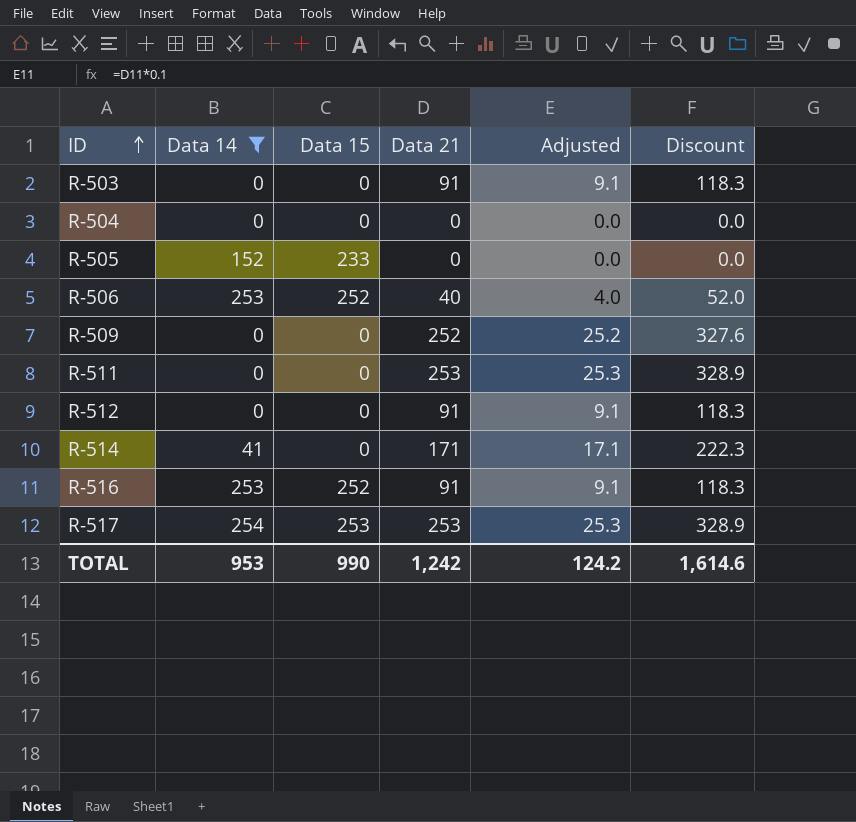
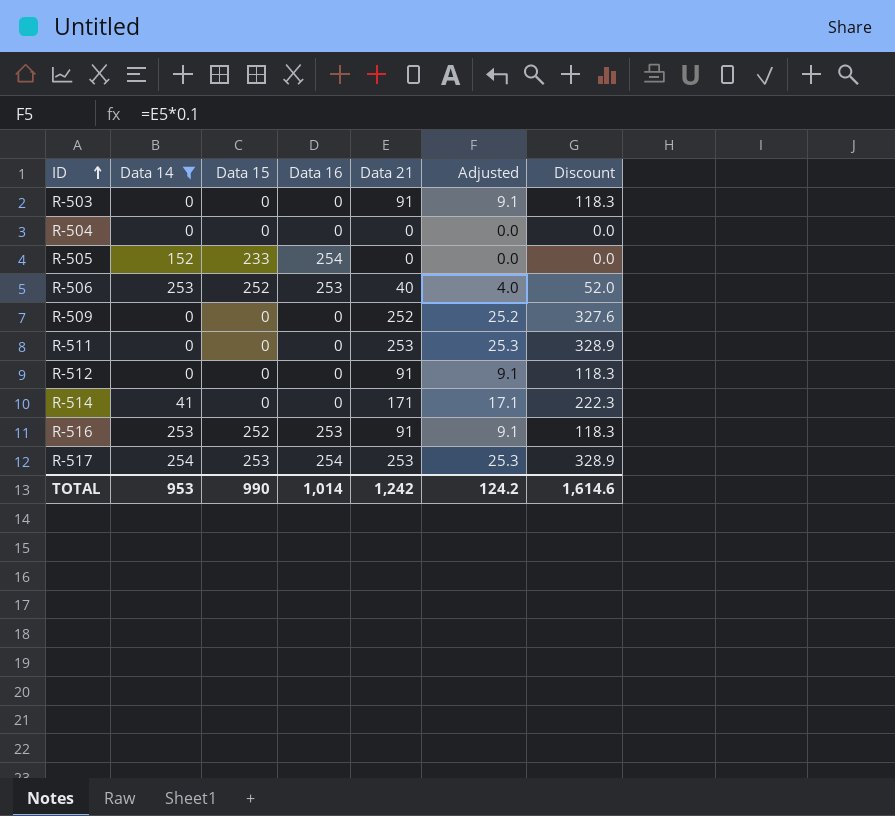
column Data 16 | position: none -> 4

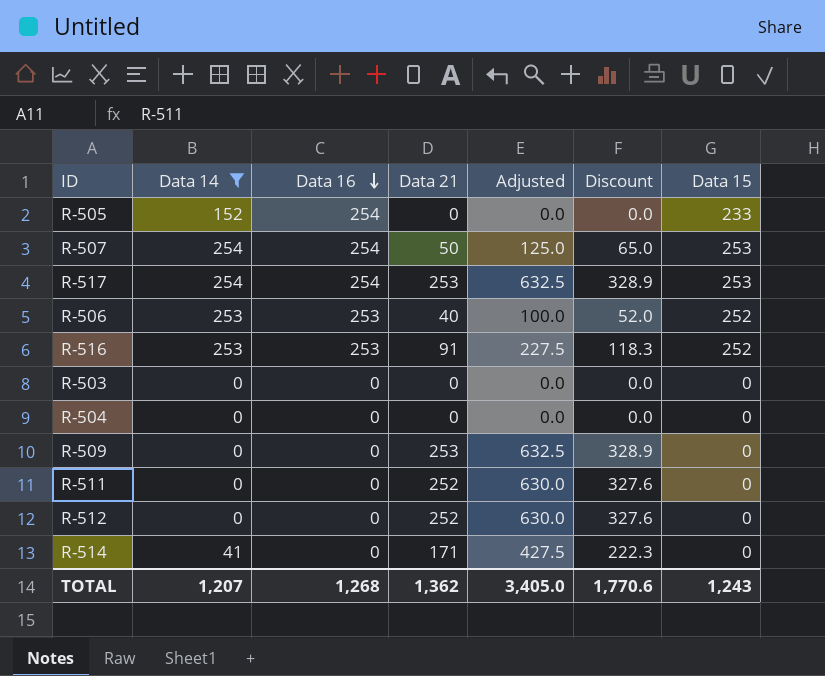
row order: ID ascending -> Data 16 descending
column Adjusted | formula: [Data 21] * 0.1 -> [Data 21] * 2.5
column Data 15 | position: 3 -> 7
row R-507: none -> 254 | 254 | 50 | 125.0 | 65.0 | 253
R-503 | Data 21: 91 -> 0
R-503 | Discount: 118.3 -> 0.0
R-509 | Data 21: 252 -> 253
R-509 | Discount: 327.6 -> 328.9
R-511 | Data 21: 253 -> 252
R-511 | Discount: 328.9 -> 327.6
R-512 | Data 21: 91 -> 252
R-512 | Discount: 118.3 -> 327.6
TOTAL | Data 14: 953 -> 1,207
TOTAL | Data 16: 1,014 -> 1,268
TOTAL | Data 21: 1,242 -> 1,362
TOTAL | Adjusted: 124.2 -> 3,405.0
TOTAL | Discount: 1,614.6 -> 1,770.6
TOTAL | Data 15: 990 -> 1,243

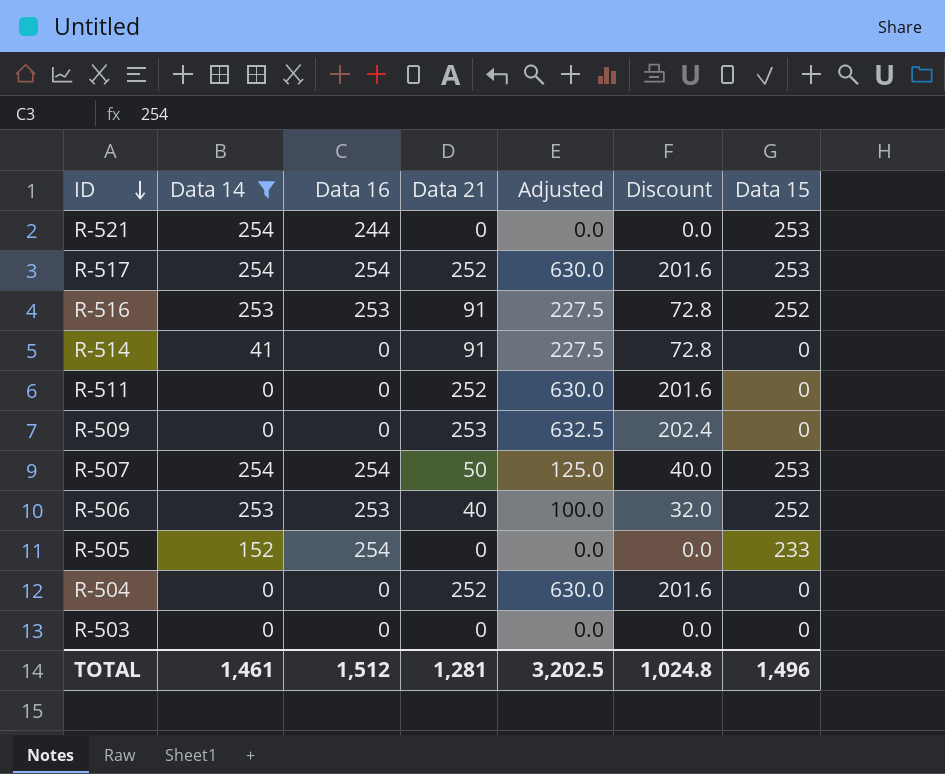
row order: Data 16 descending -> ID descending
column Discount | formula: [Data 21] * 1.3 -> [Data 21] * 0.8
row R-512: 0 | 0 | 252 | 630.0 | 327.6 | 0 -> none
row R-521: none -> 254 | 244 | 0 | 0.0 | 0.0 | 253
R-517 | Data 21: 253 -> 252
R-517 | Adjusted: 632.5 -> 630.0
R-514 | Data 21: 171 -> 91
R-514 | Adjusted: 427.5 -> 227.5
R-504 | Data 21: 0 -> 252
R-504 | Adjusted: 0.0 -> 630.0
TOTAL | Data 14: 1,207 -> 1,461
TOTAL | Data 16: 1,268 -> 1,512
TOTAL | Data 21: 1,362 -> 1,281
TOTAL | Adjusted: 3,405.0 -> 3,202.5
TOTAL | Discount: 1,770.6 -> 1,024.8
TOTAL | Data 15: 1,243 -> 1,496

